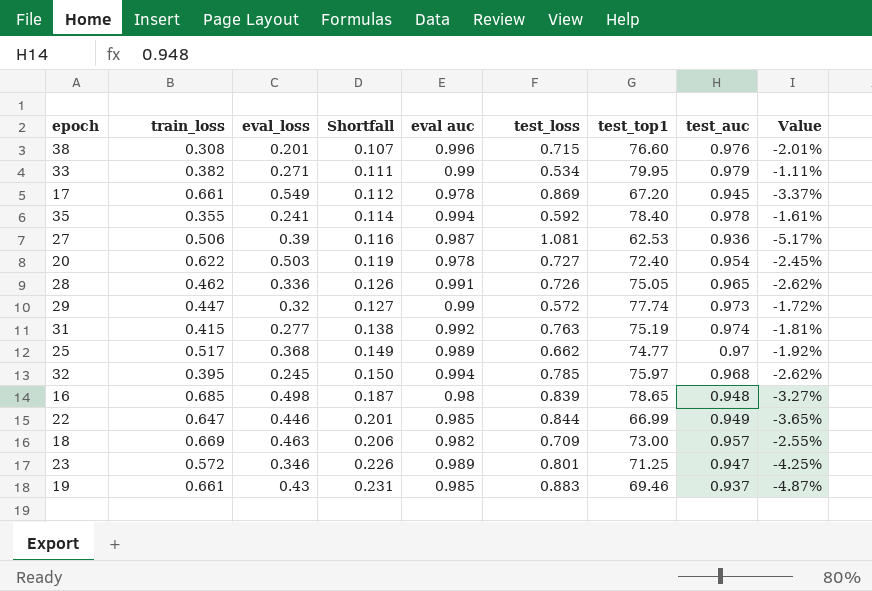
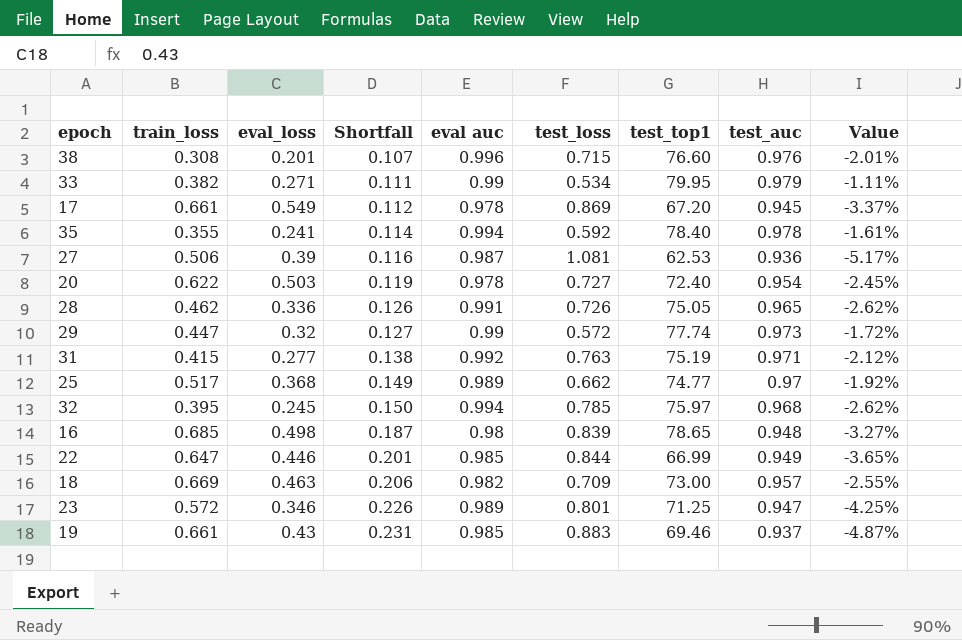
31 | test_auc: 0.974 -> 0.971
31 | Value: -1.81% -> -2.12%

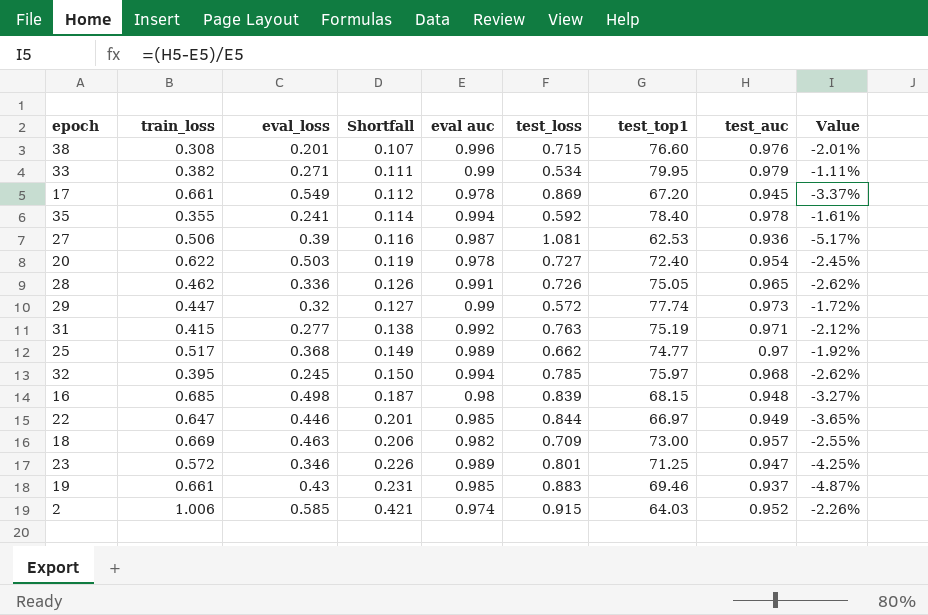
16 | test_top1: 78.65 -> 68.15
22 | test_top1: 66.99 -> 66.97
row 2: none -> 1.006 | 0.585 | 0.421 | 0.974 | 0.915 | 64.03 | 0.952 | -2.26%

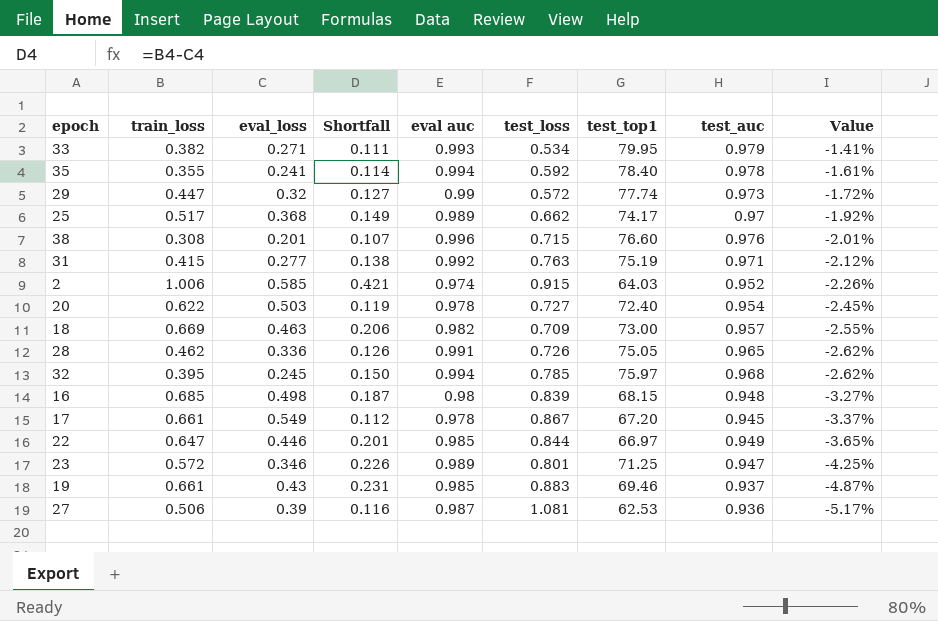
row order: Shortfall ascending -> Value descending
33 | eval auc: 0.99 -> 0.993
33 | Value: -1.11% -> -1.41%
25 | test_top1: 74.77 -> 74.17
17 | test_loss: 0.869 -> 0.867

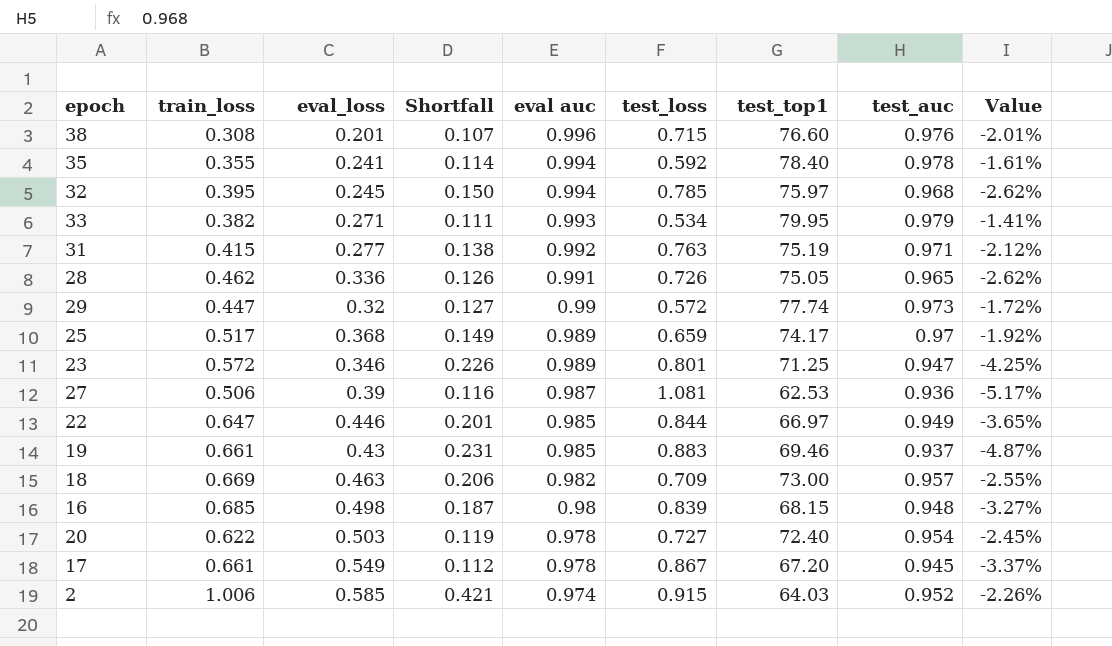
row order: Value descending -> eval auc descending
25 | test_loss: 0.662 -> 0.659

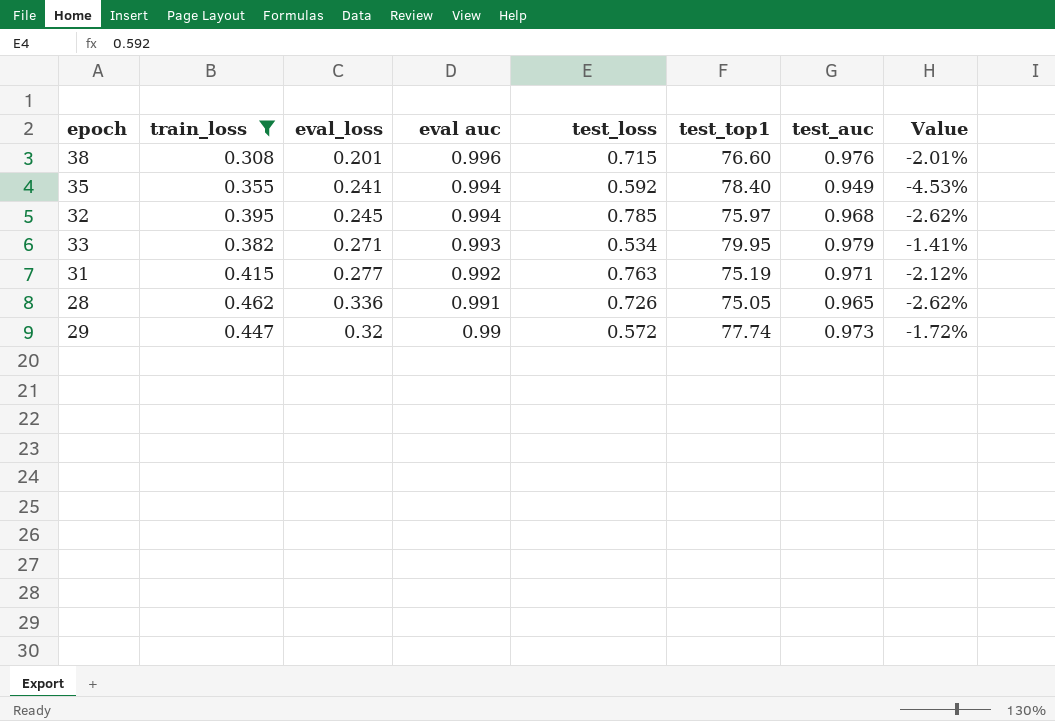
filter: none -> train_loss <= 0.462
column Shortfall | formula: [train_loss] - [eval_loss] -> none
35 | test_auc: 0.978 -> 0.949
35 | Value: -1.61% -> -4.53%

